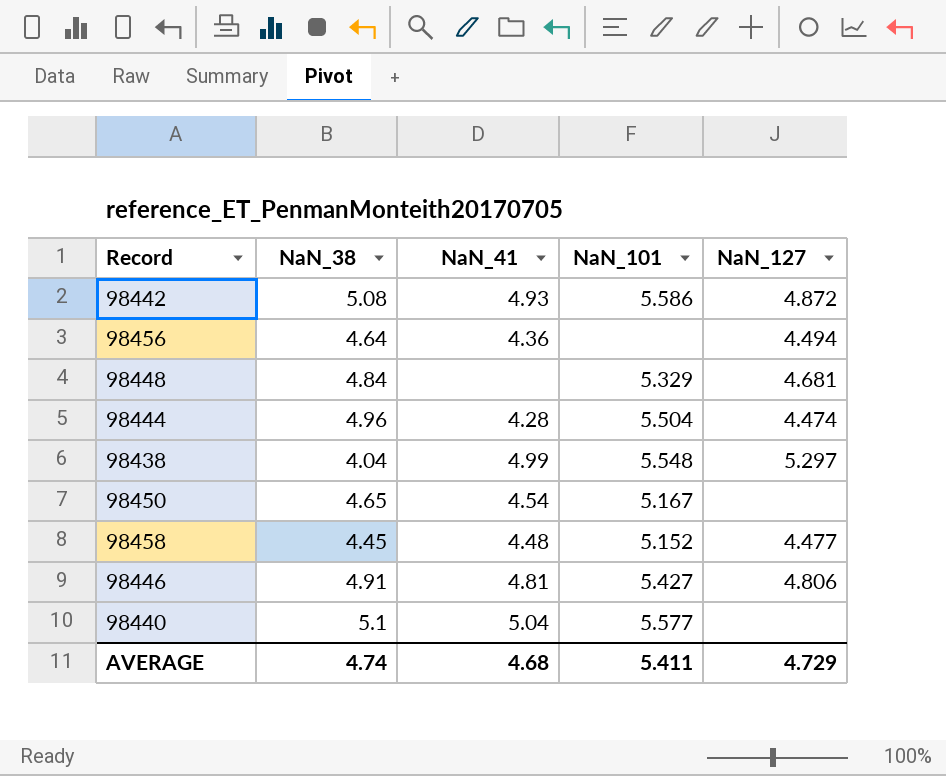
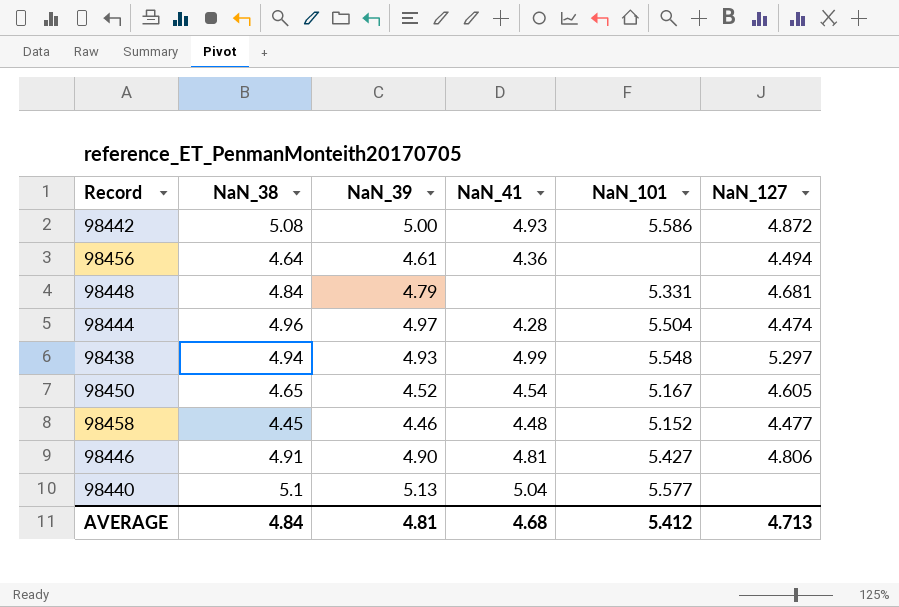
column NaN_39 | position: none -> 3
98448 | NaN_101: 5.329 -> 5.331
98438 | NaN_38: 4.04 -> 4.94
98450 | NaN_127: none -> 4.605
AVERAGE | NaN_38: 4.74 -> 4.84
AVERAGE | NaN_101: 5.411 -> 5.412
AVERAGE | NaN_127: 4.729 -> 4.713

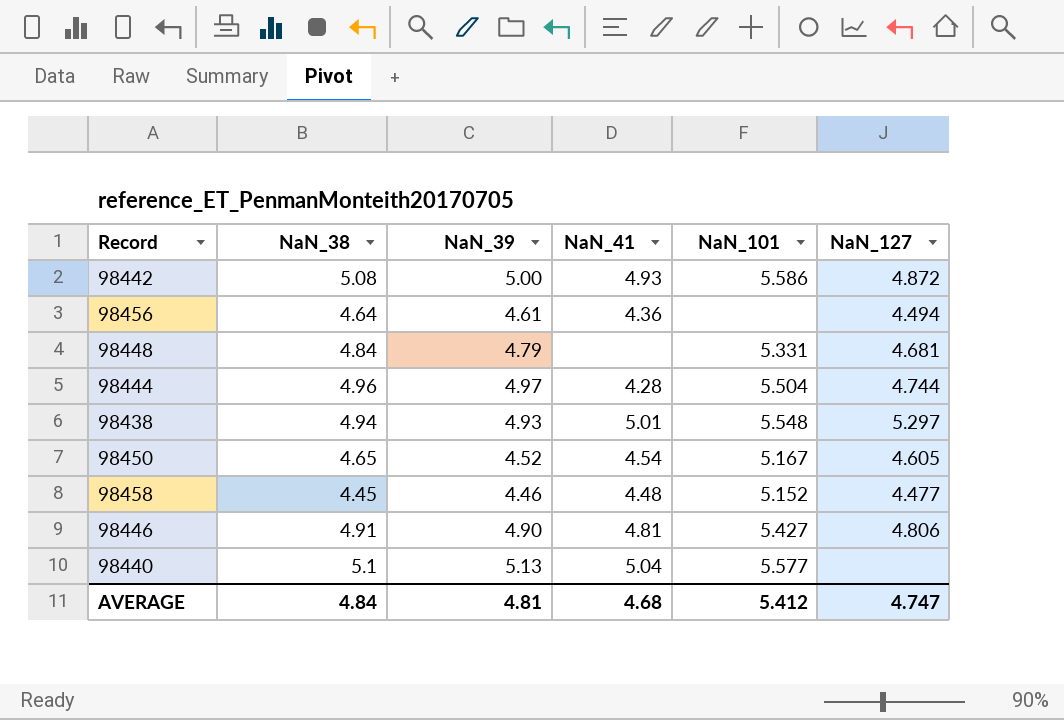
98444 | NaN_127: 4.474 -> 4.744
98438 | NaN_41: 4.99 -> 5.01
AVERAGE | NaN_127: 4.713 -> 4.747

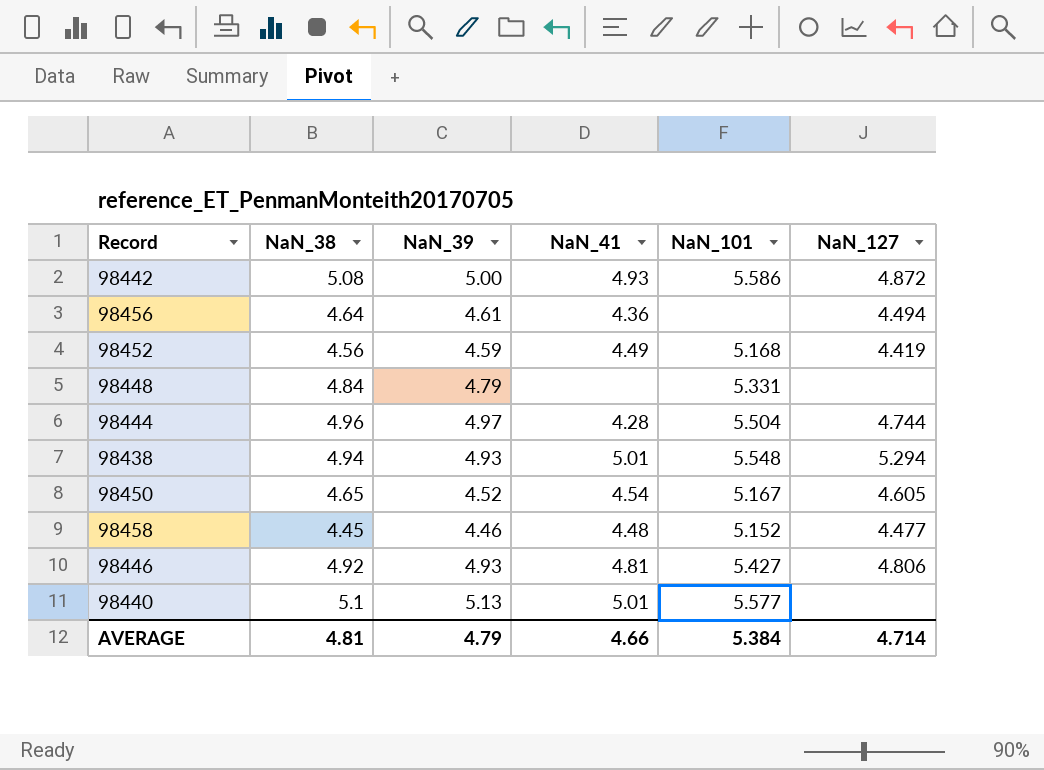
row 98452: none -> 4.56 | 4.59 | 4.49 | 5.168 | 4.419
98448 | NaN_127: 4.681 -> none
98438 | NaN_127: 5.297 -> 5.294
98446 | NaN_38: 4.91 -> 4.92
98446 | NaN_39: 4.90 -> 4.93
98440 | NaN_41: 5.04 -> 5.01
AVERAGE | NaN_38: 4.84 -> 4.81
AVERAGE | NaN_39: 4.81 -> 4.79
AVERAGE | NaN_41: 4.68 -> 4.66
AVERAGE | NaN_101: 5.412 -> 5.384
AVERAGE | NaN_127: 4.747 -> 4.714

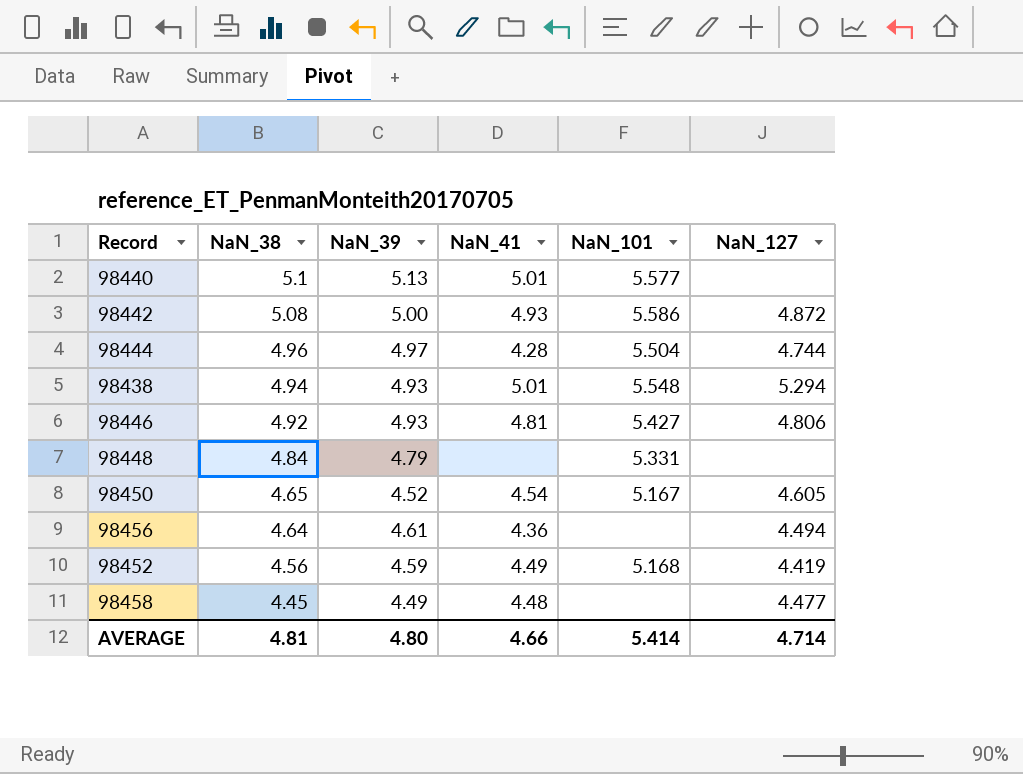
row order: none -> NaN_38 descending
98458 | NaN_39: 4.46 -> 4.49
98458 | NaN_101: 5.152 -> none
AVERAGE | NaN_39: 4.79 -> 4.80
AVERAGE | NaN_101: 5.384 -> 5.414

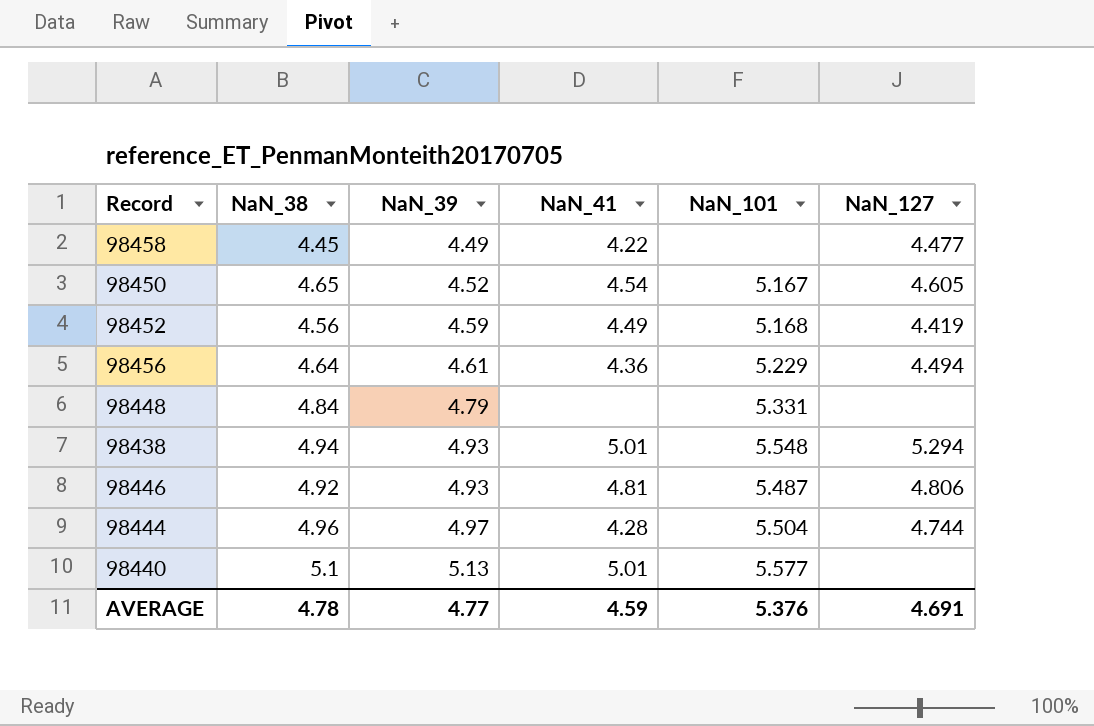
row order: NaN_38 descending -> NaN_39 ascending
row 98442: 5.08 | 5.00 | 4.93 | 5.586 | 4.872 -> none
98458 | NaN_41: 4.48 -> 4.22
98456 | NaN_101: none -> 5.229
98446 | NaN_101: 5.427 -> 5.487
AVERAGE | NaN_38: 4.81 -> 4.78
AVERAGE | NaN_39: 4.80 -> 4.77
AVERAGE | NaN_41: 4.66 -> 4.59
AVERAGE | NaN_101: 5.414 -> 5.376
AVERAGE | NaN_127: 4.714 -> 4.691

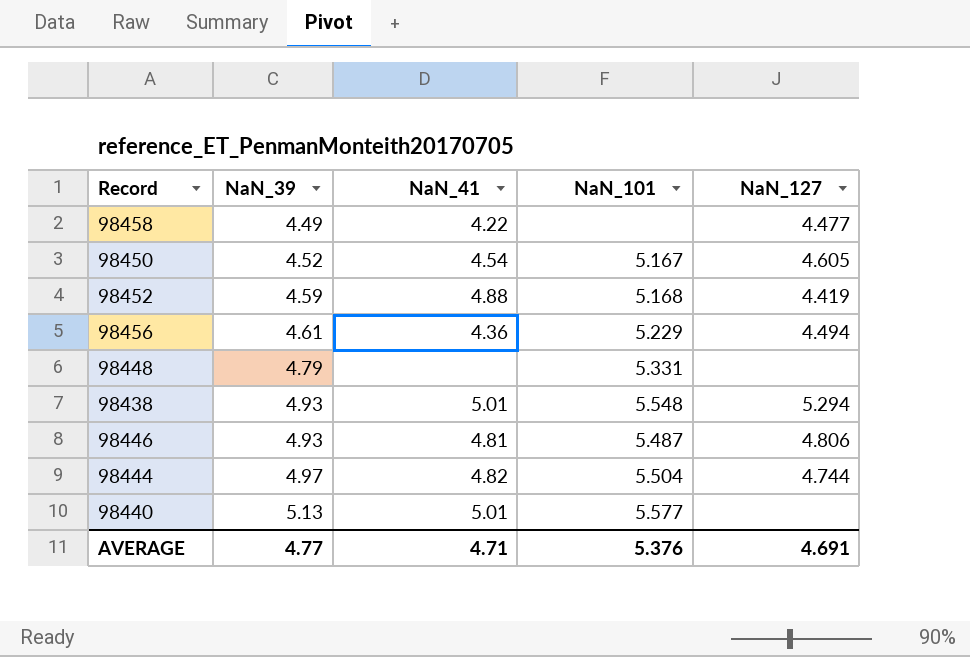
column NaN_38 | position: 2 -> none
98452 | NaN_41: 4.49 -> 4.88
98444 | NaN_41: 4.28 -> 4.82
AVERAGE | NaN_41: 4.59 -> 4.71

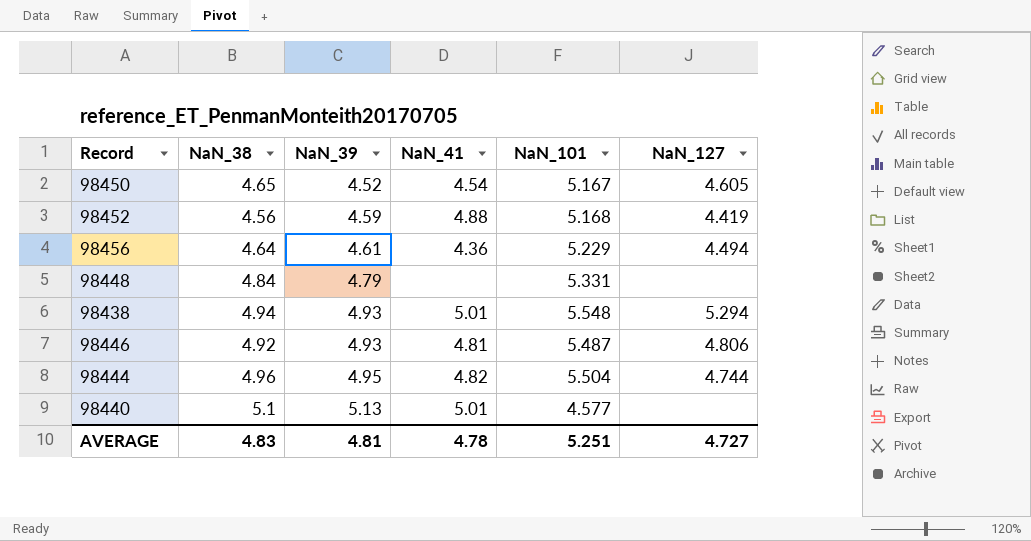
column NaN_38 | position: none -> 2
row 98458: 4.49 | 4.22 | none | 4.477 -> none
98444 | NaN_39: 4.97 -> 4.95
98440 | NaN_101: 5.577 -> 4.577
AVERAGE | NaN_39: 4.77 -> 4.81
AVERAGE | NaN_41: 4.71 -> 4.78
AVERAGE | NaN_101: 5.376 -> 5.251
AVERAGE | NaN_127: 4.691 -> 4.727

